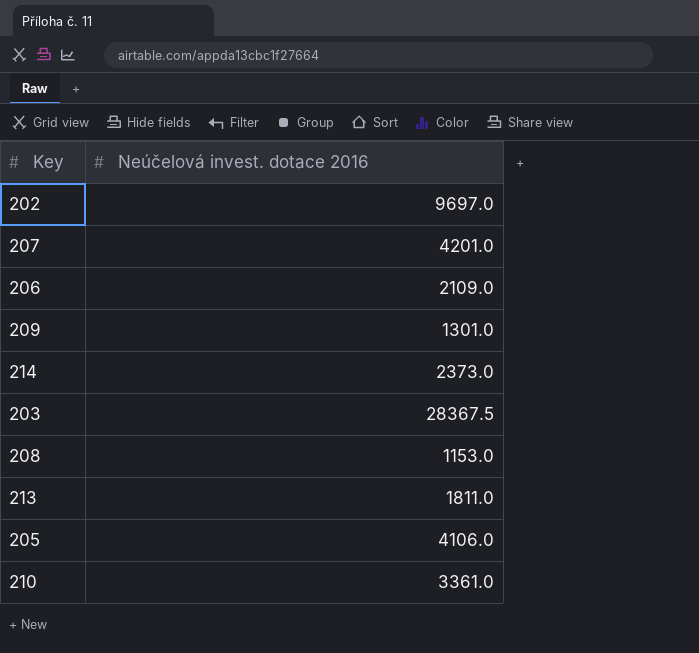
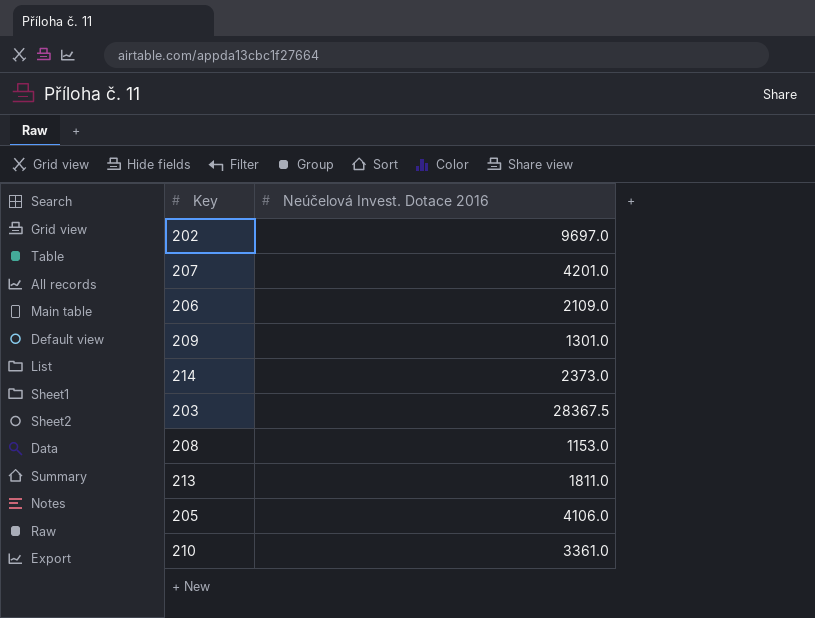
column name: Neúčelová invest. dotace 2016 -> Neúčelová Invest. Dotace 2016

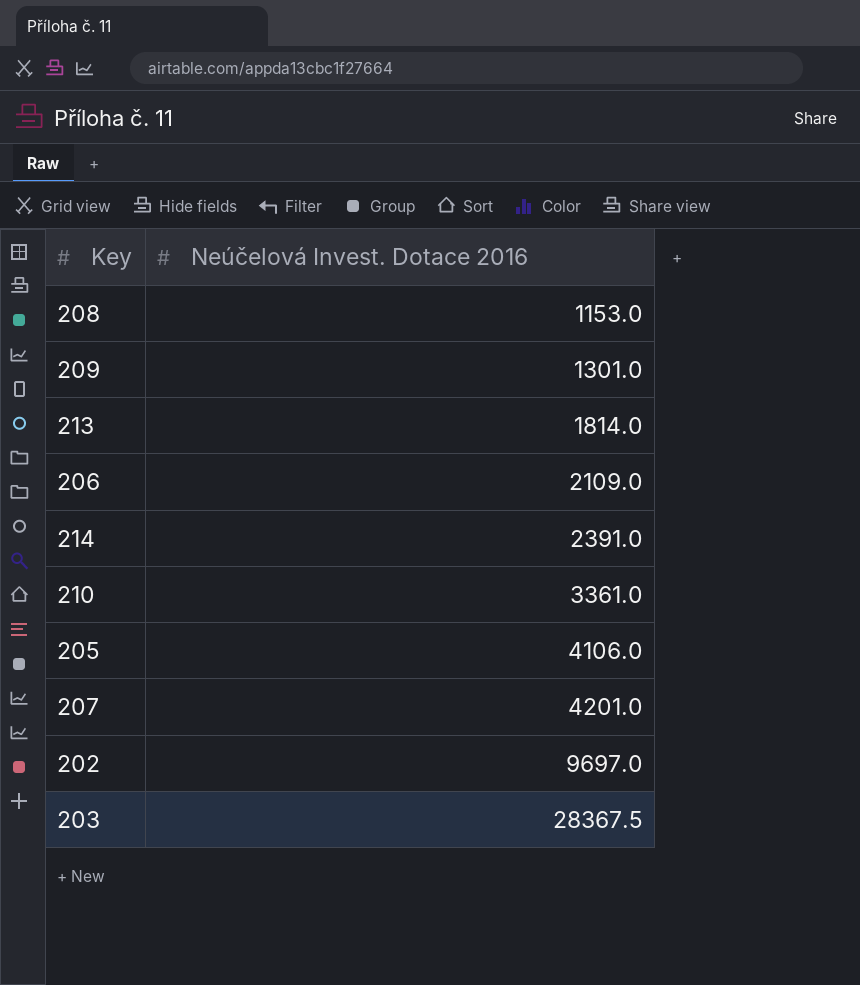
row order: none -> Neúčelová Invest. Dotace 2016 ascending
213 | Neúčelová Invest. Dotace 2016: 1811.0 -> 1814.0
214 | Neúčelová Invest. Dotace 2016: 2373.0 -> 2391.0

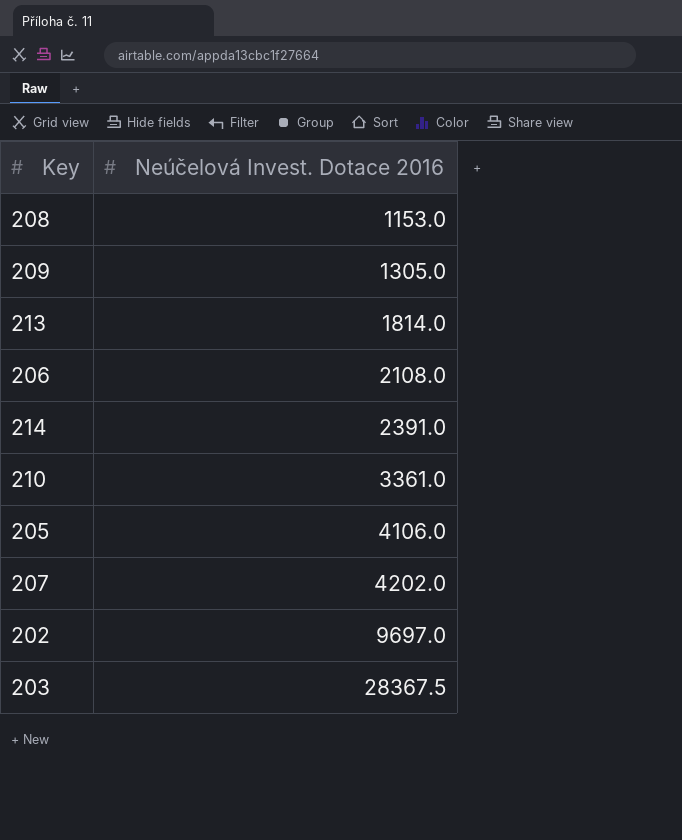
209 | Neúčelová Invest. Dotace 2016: 1301.0 -> 1305.0
206 | Neúčelová Invest. Dotace 2016: 2109.0 -> 2108.0
207 | Neúčelová Invest. Dotace 2016: 4201.0 -> 4202.0

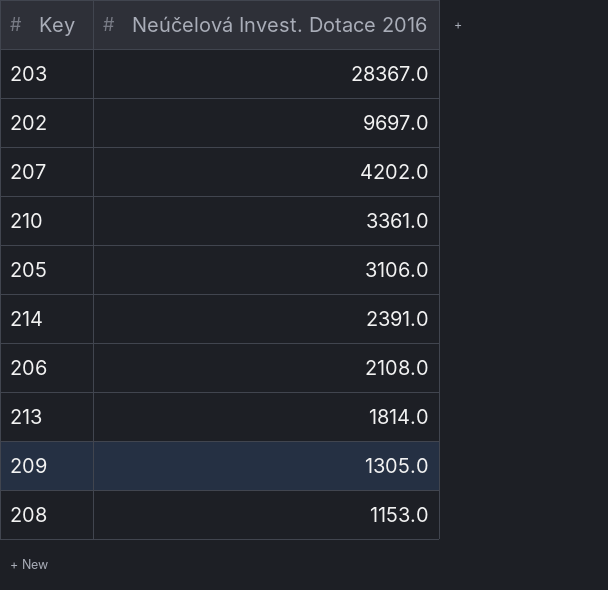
row order: Neúčelová Invest. Dotace 2016 ascending -> Neúčelová Invest. Dotace 2016 descending
203 | Neúčelová Invest. Dotace 2016: 28367.5 -> 28367.0
205 | Neúčelová Invest. Dotace 2016: 4106.0 -> 3106.0

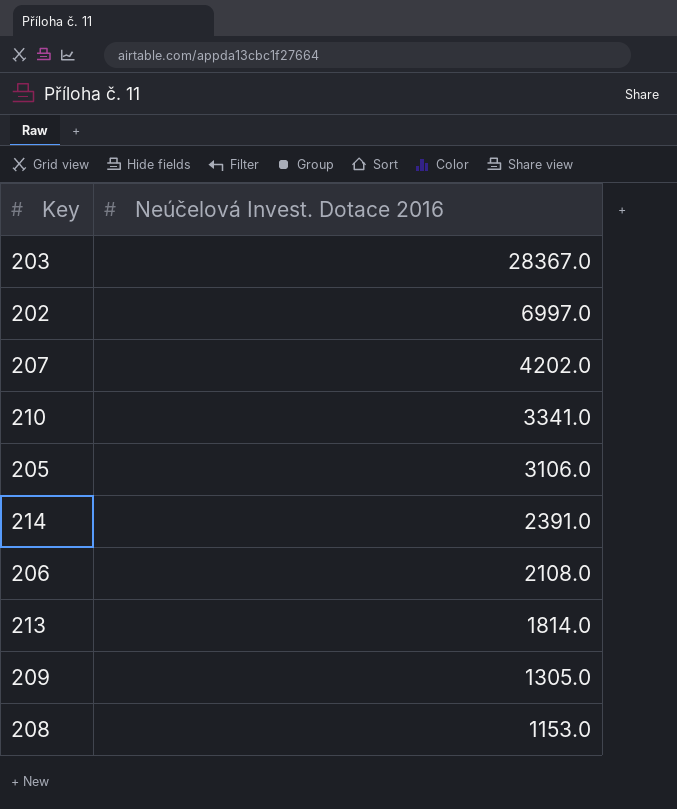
202 | Neúčelová Invest. Dotace 2016: 9697.0 -> 6997.0
210 | Neúčelová Invest. Dotace 2016: 3361.0 -> 3341.0

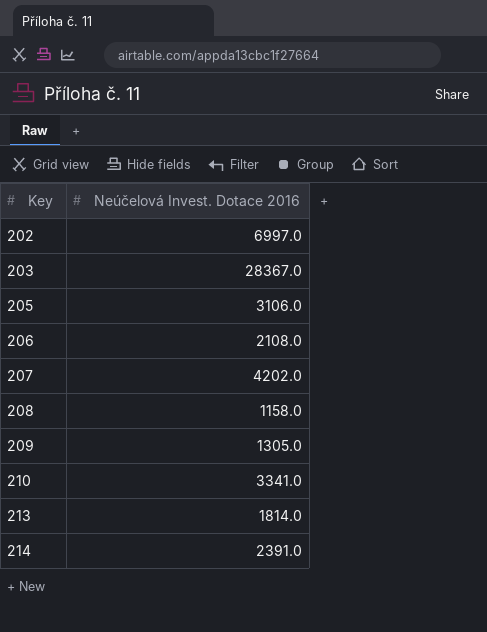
row order: Neúčelová Invest. Dotace 2016 descending -> Key ascending
208 | Neúčelová Invest. Dotace 2016: 1153.0 -> 1158.0

